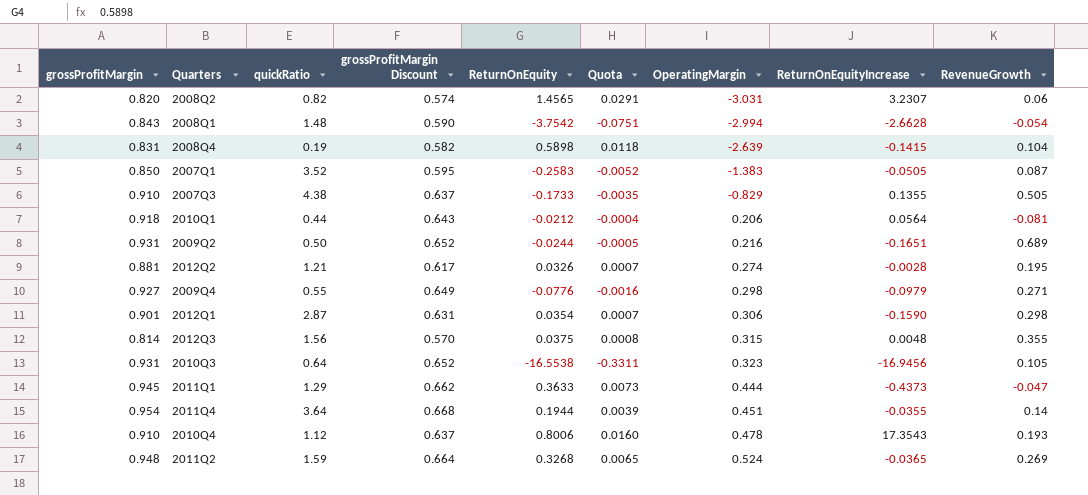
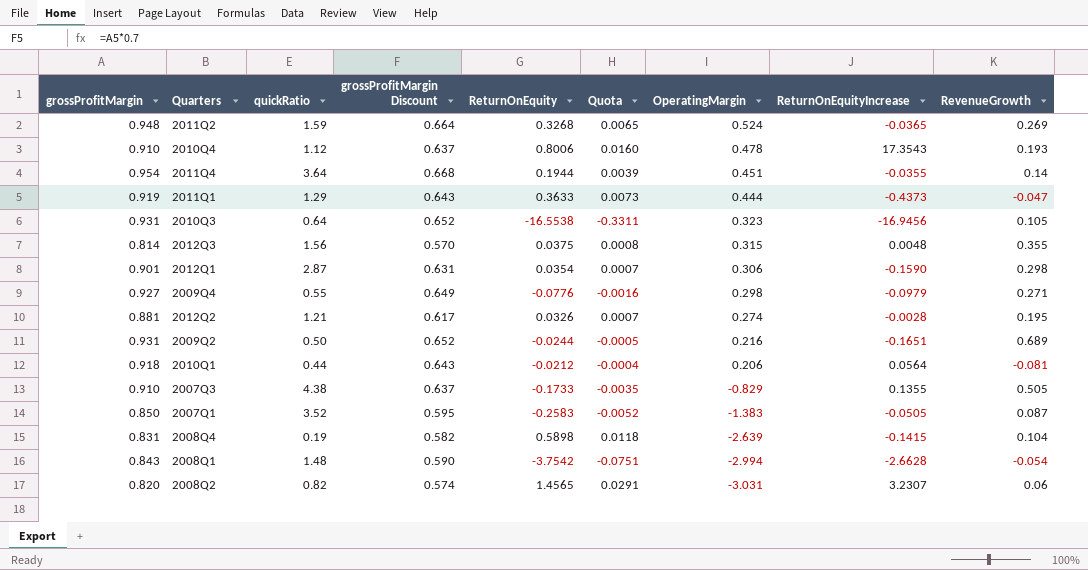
row order: OperatingMargin ascending -> OperatingMargin descending
2011Q1 | grossProfitMargin: 0.945 -> 0.919
2011Q1 | grossProfitMargin Discount: 0.662 -> 0.643

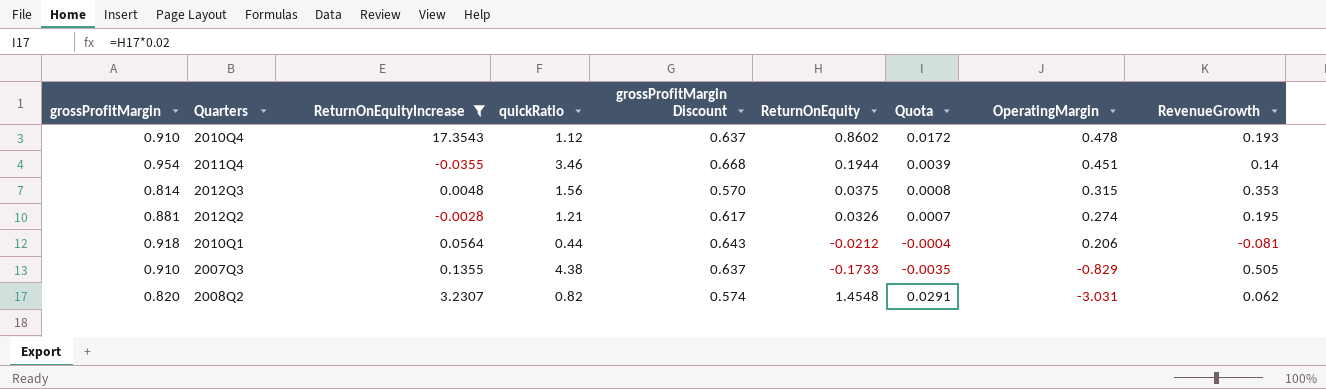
filter: none -> ReturnOnEquityIncrease >= -0.0355
column ReturnOnEquityIncrease | position: 8 -> 3
2010Q4 | ReturnOnEquity: 0.8006 -> 0.8602
2010Q4 | Quota: 0.0160 -> 0.0172
2011Q4 | quickRatio: 3.64 -> 3.46
2012Q3 | RevenueGrowth: 0.355 -> 0.353
2008Q2 | ReturnOnEquity: 1.4565 -> 1.4548
2008Q2 | RevenueGrowth: 0.06 -> 0.062

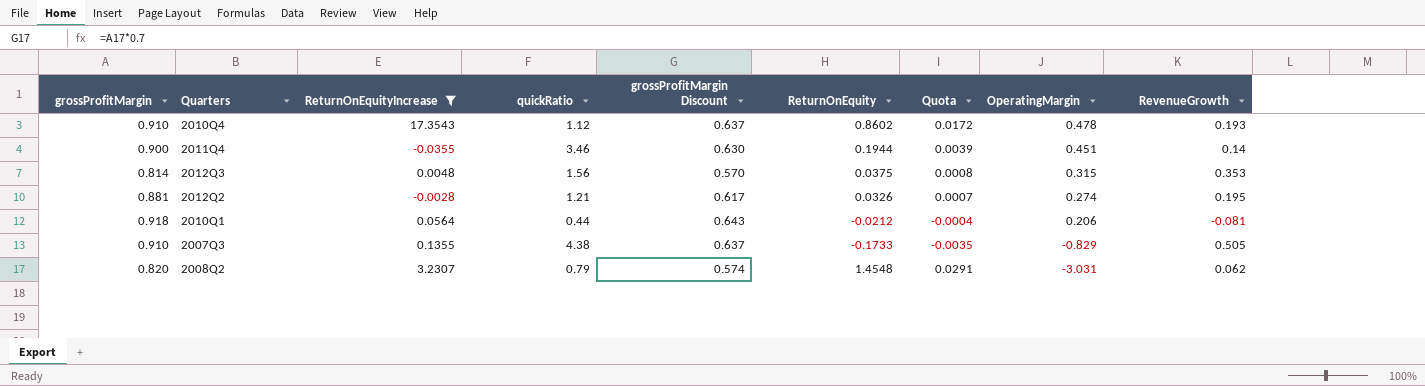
2011Q4 | grossProfitMargin: 0.954 -> 0.900
2011Q4 | grossProfitMargin Discount: 0.668 -> 0.630
2008Q2 | quickRatio: 0.82 -> 0.79

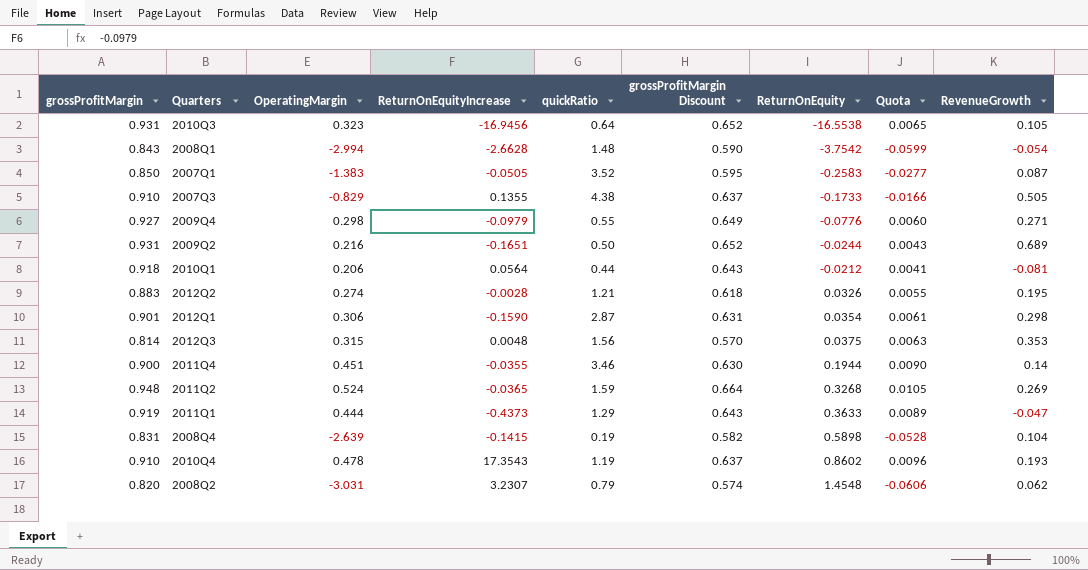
filter: ReturnOnEquityIncrease >= -0.0355 -> none
row order: OperatingMargin descending -> ReturnOnEquity ascending
column OperatingMargin | position: 8 -> 3
column Quota | formula: [ReturnOnEquity] * 0.02 -> [OperatingMargin] * 0.02
2012Q2 | grossProfitMargin: 0.881 -> 0.883
2012Q2 | grossProfitMargin Discount: 0.617 -> 0.618
2010Q4 | quickRatio: 1.12 -> 1.19

